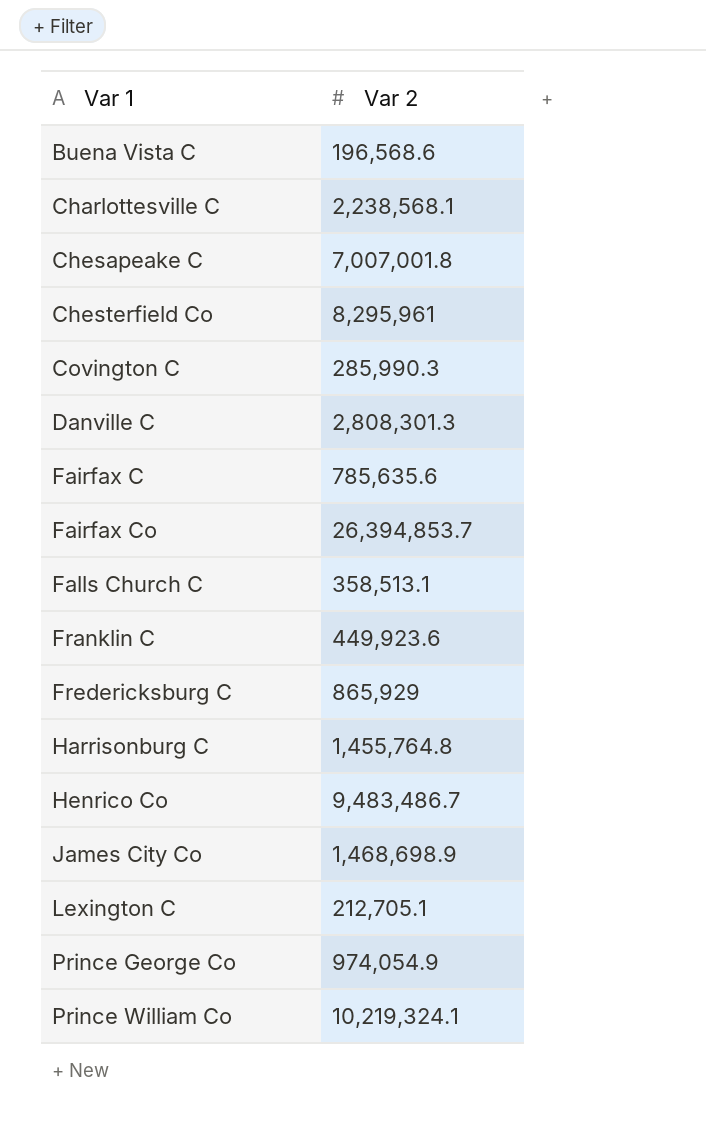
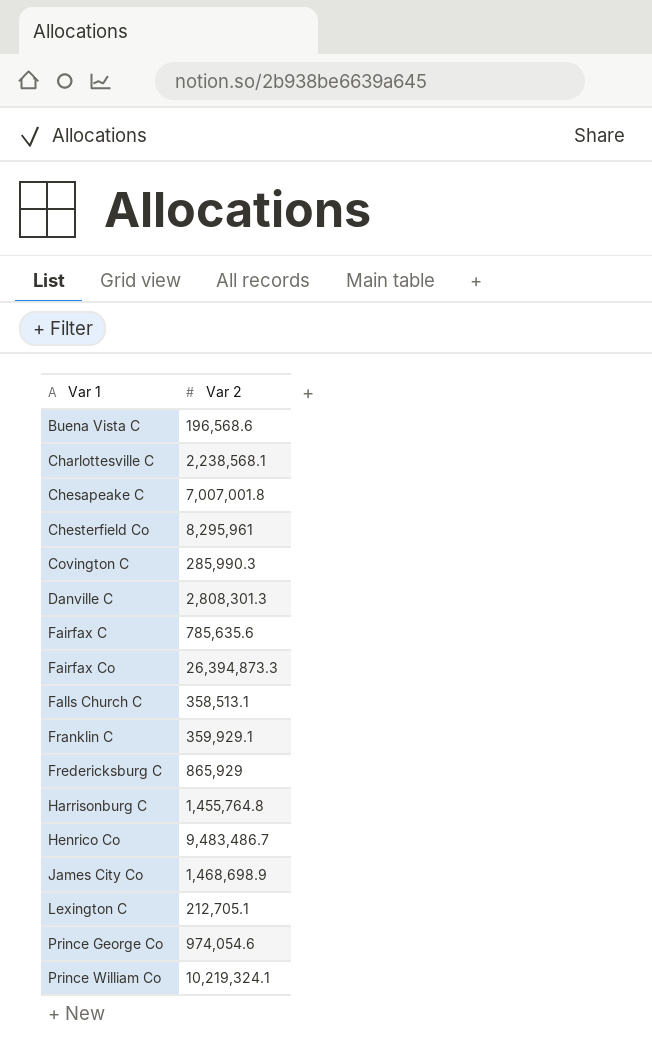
Fairfax Co | Var 2: 26,394,853.7 -> 26,394,873.3
Franklin C | Var 2: 449,923.6 -> 359,929.1
Prince George Co | Var 2: 974,054.9 -> 974,054.6

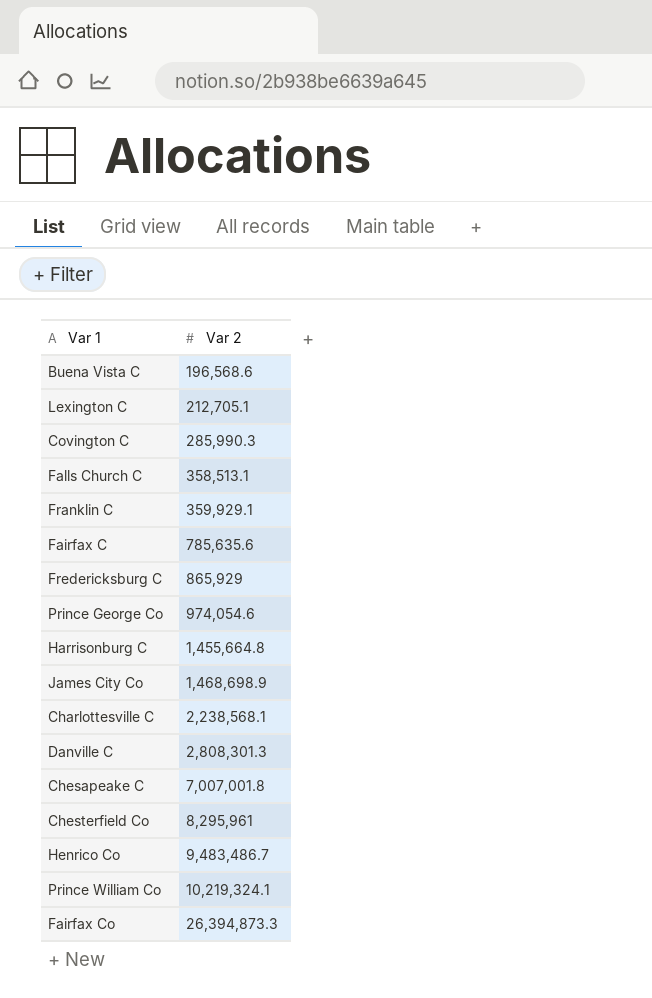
row order: Var 1 ascending -> Var 2 ascending
Harrisonburg C | Var 2: 1,455,764.8 -> 1,455,664.8

